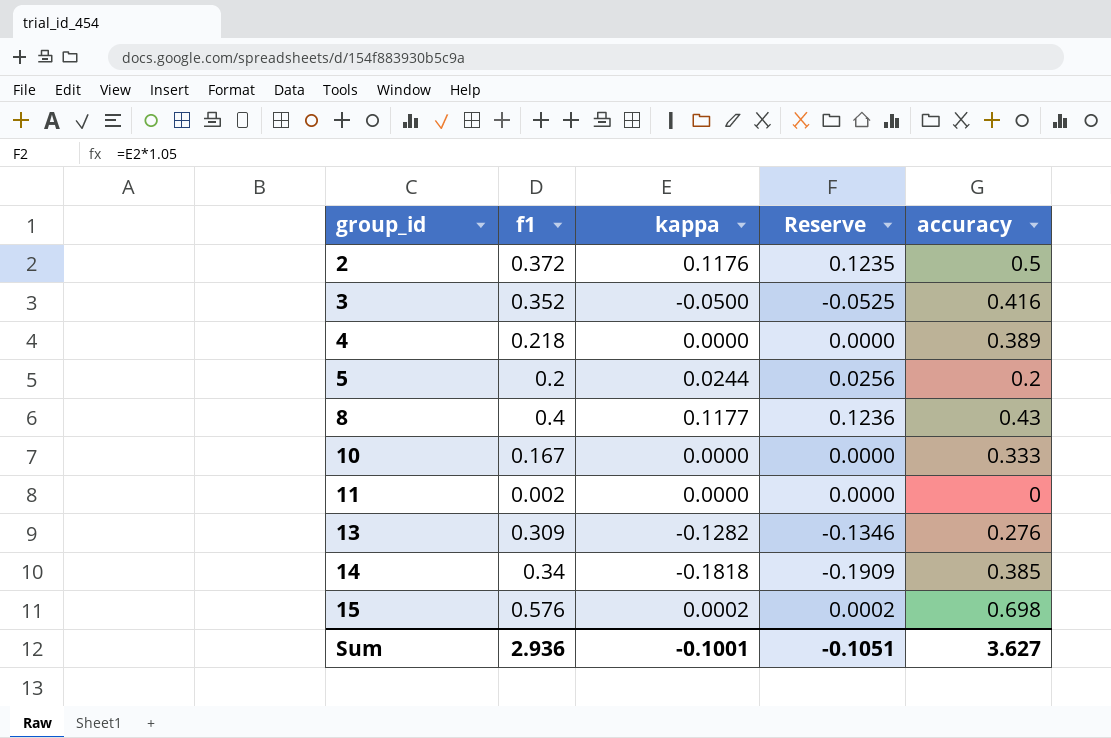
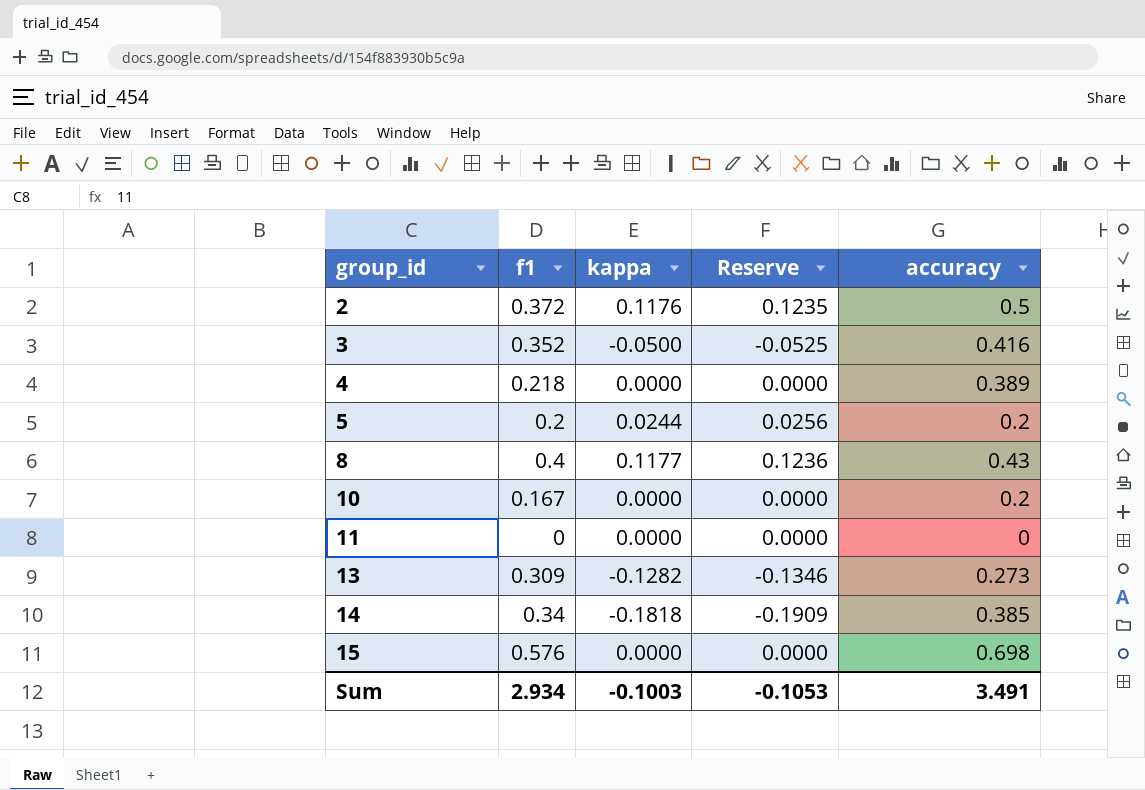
10 | accuracy: 0.333 -> 0.2
11 | f1: 0.002 -> 0
13 | accuracy: 0.276 -> 0.273
15 | kappa: 0.0002 -> 0.0000
15 | Reserve: 0.0002 -> 0.0000
Sum | f1: 2.936 -> 2.934
Sum | kappa: -0.1001 -> -0.1003
Sum | Reserve: -0.1051 -> -0.1053
Sum | accuracy: 3.627 -> 3.491

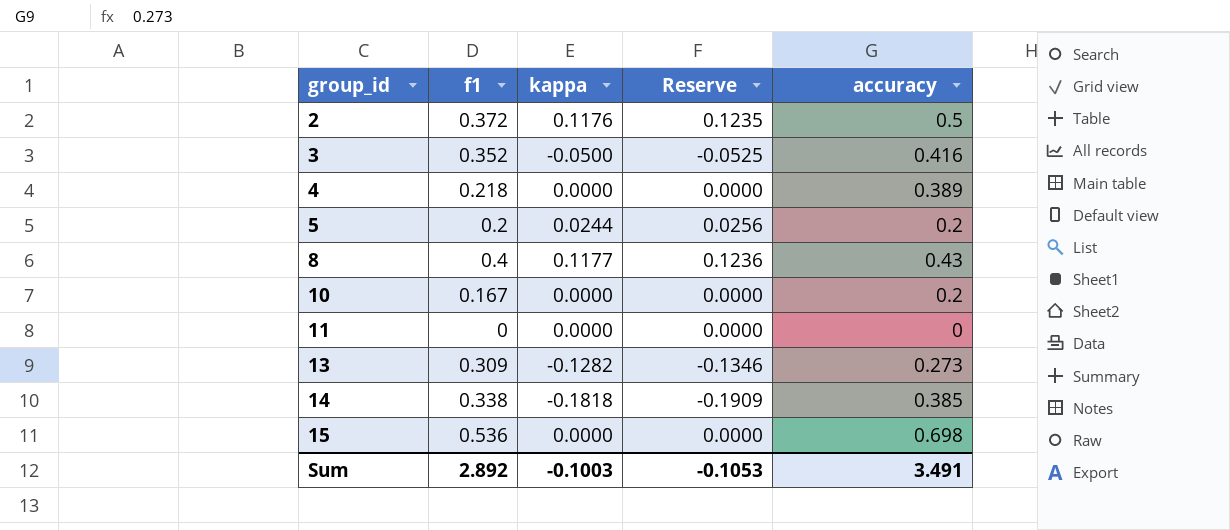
14 | f1: 0.34 -> 0.338
15 | f1: 0.576 -> 0.536
Sum | f1: 2.934 -> 2.892

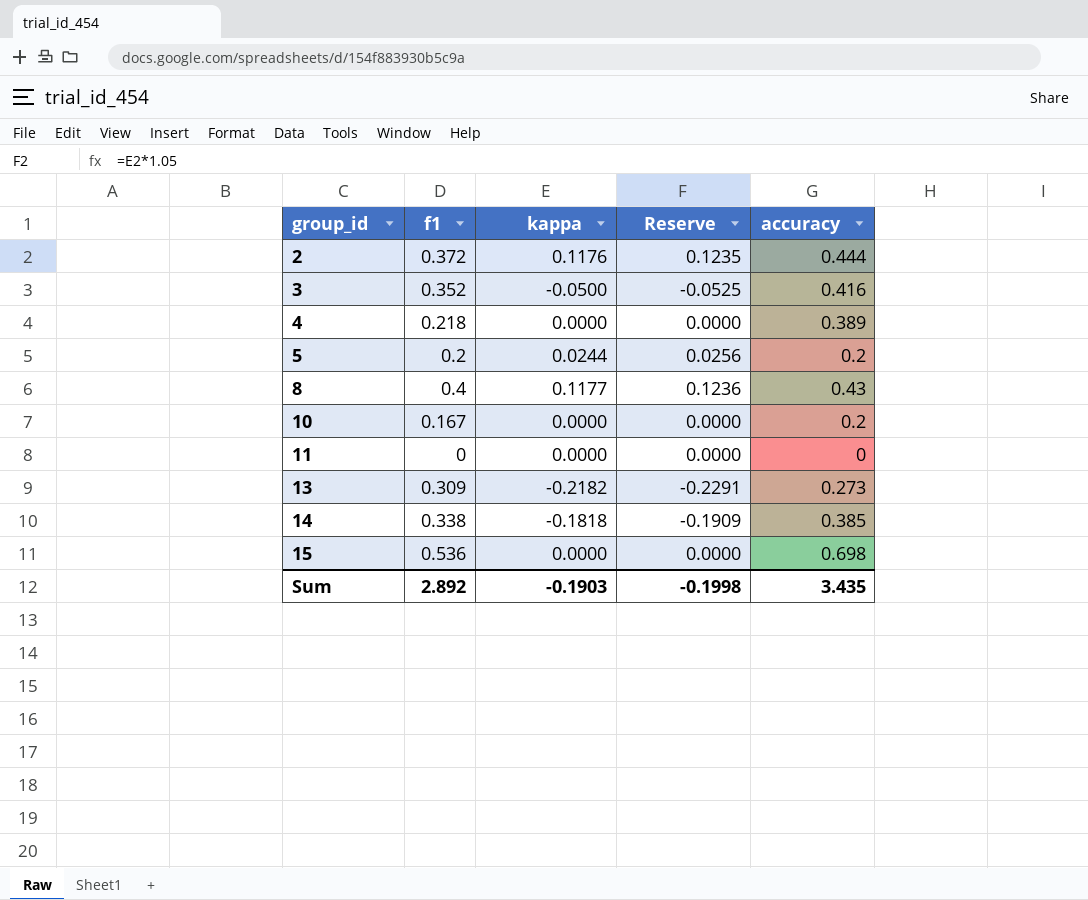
2 | accuracy: 0.5 -> 0.444
13 | kappa: -0.1282 -> -0.2182
13 | Reserve: -0.1346 -> -0.2291
Sum | kappa: -0.1003 -> -0.1903
Sum | Reserve: -0.1053 -> -0.1998
Sum | accuracy: 3.491 -> 3.435

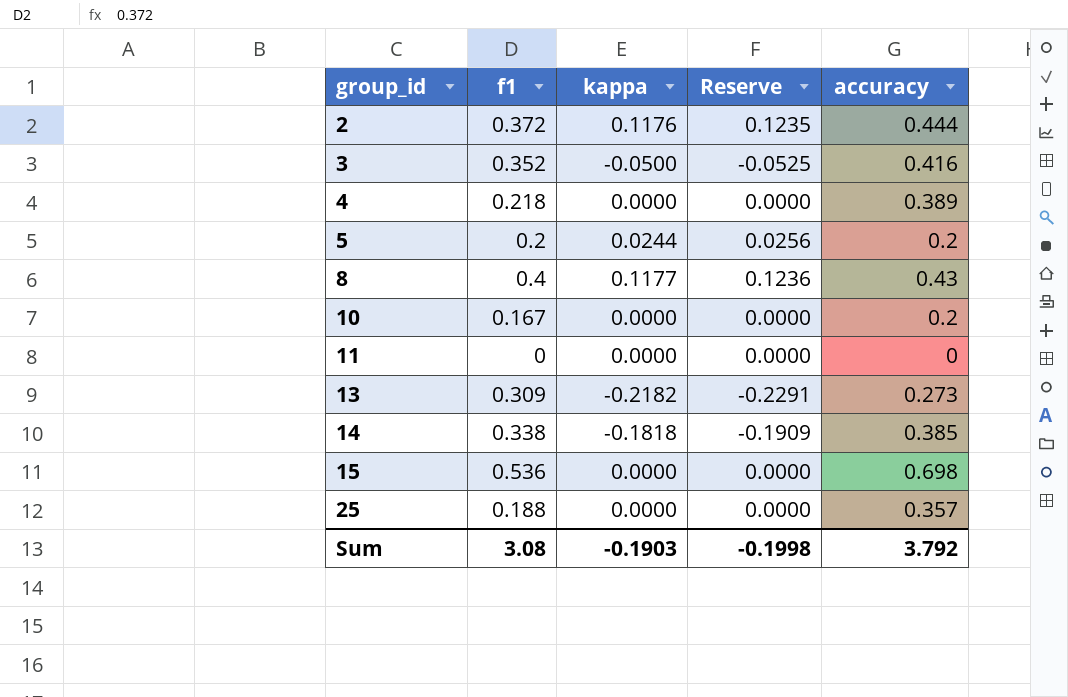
row 25: none -> 0.188 | 0.0000 | 0.0000 | 0.357
Sum | f1: 2.892 -> 3.08
Sum | accuracy: 3.435 -> 3.792

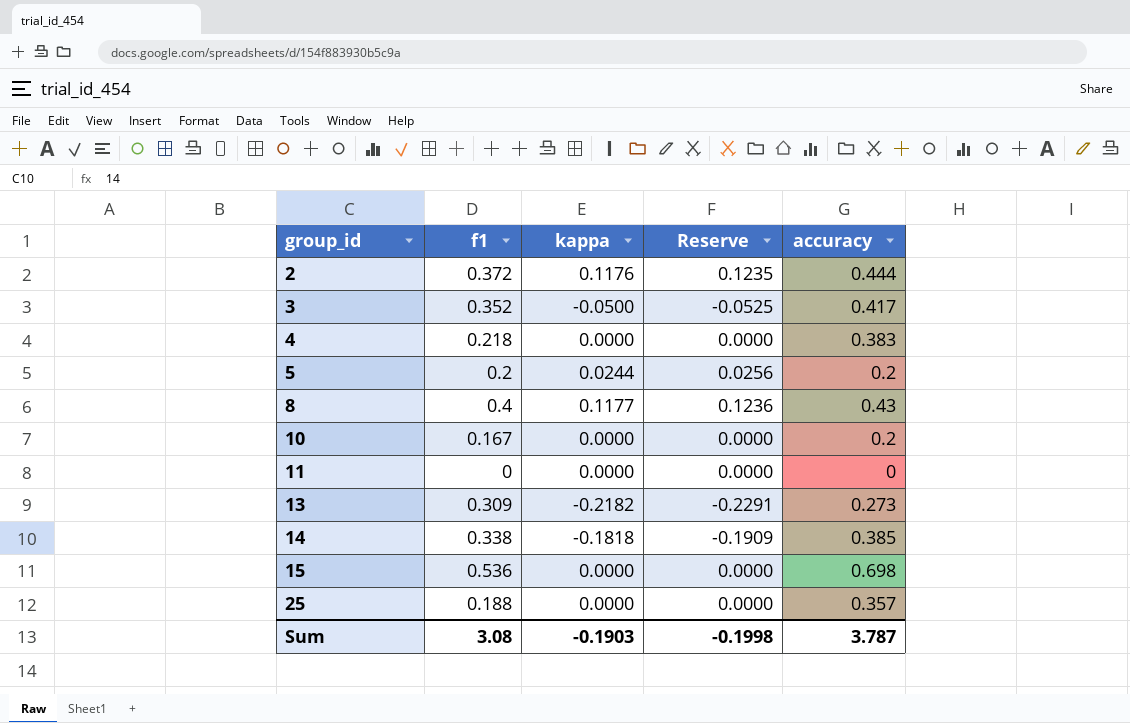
3 | accuracy: 0.416 -> 0.417
4 | accuracy: 0.389 -> 0.383
Sum | accuracy: 3.792 -> 3.787

